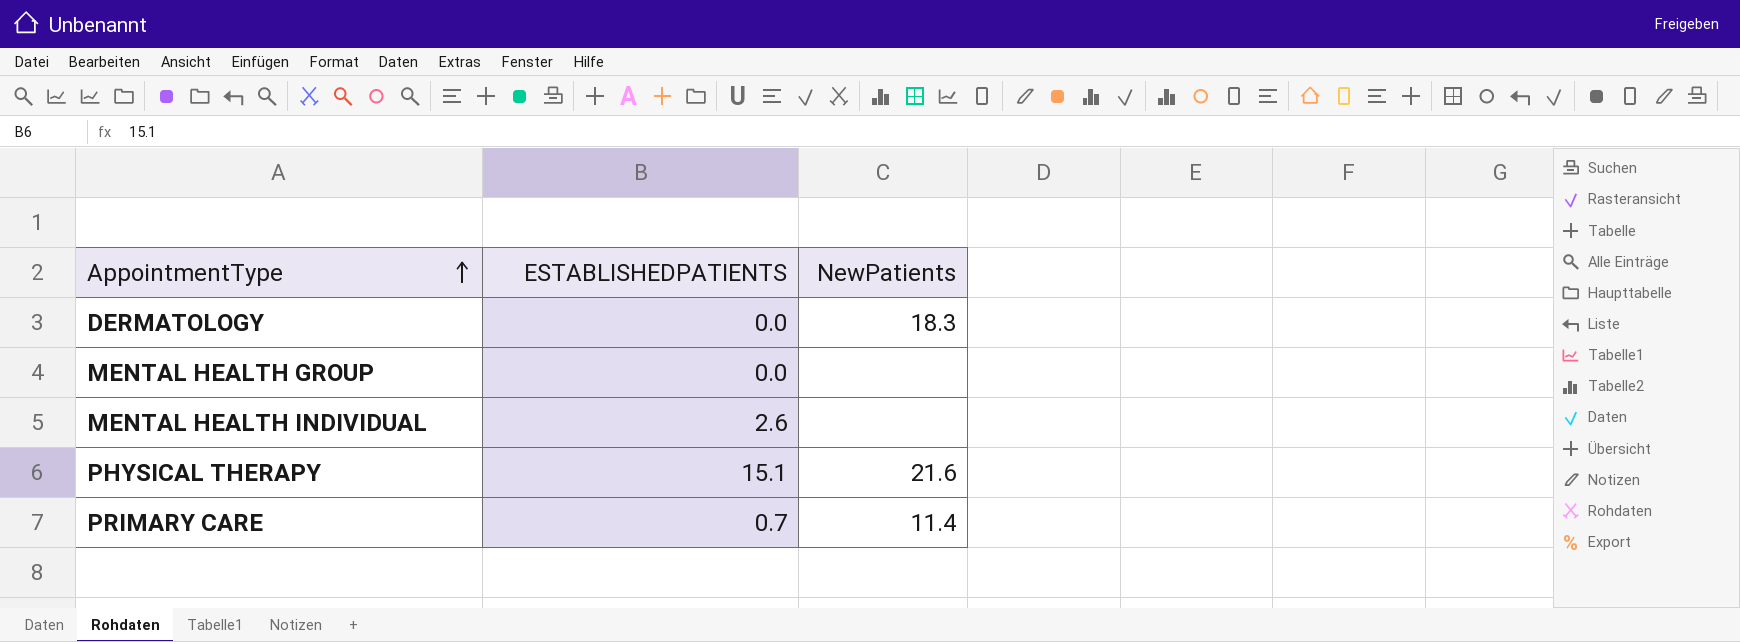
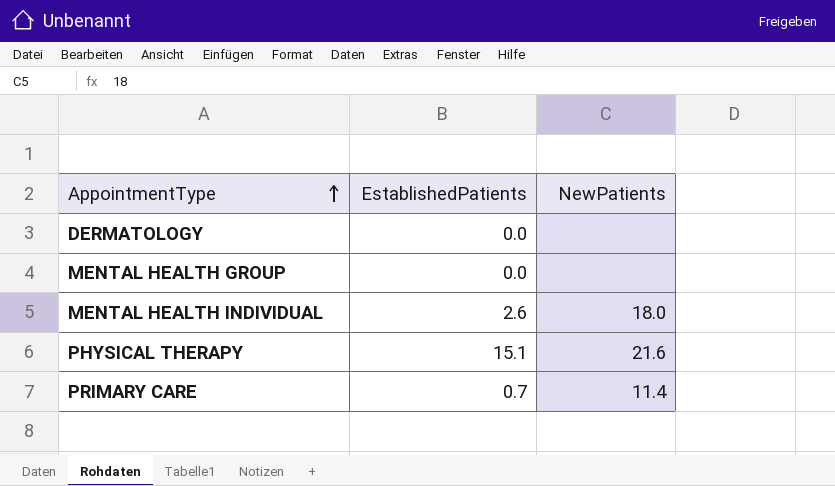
column name: ESTABLISHEDPATIENTS -> EstablishedPatients
DERMATOLOGY | NewPatients: 18.3 -> none
MENTAL HEALTH INDIVIDUAL | NewPatients: none -> 18.0

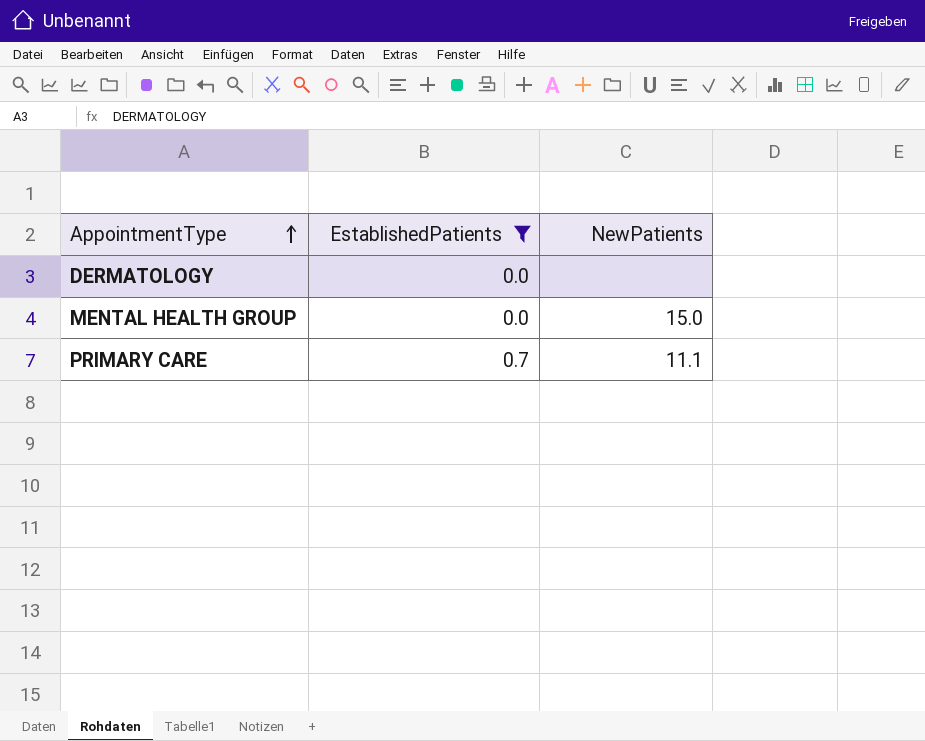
filter: none -> EstablishedPatients <= 0.7
MENTAL HEALTH GROUP | NewPatients: none -> 15.0
PRIMARY CARE | NewPatients: 11.4 -> 11.1

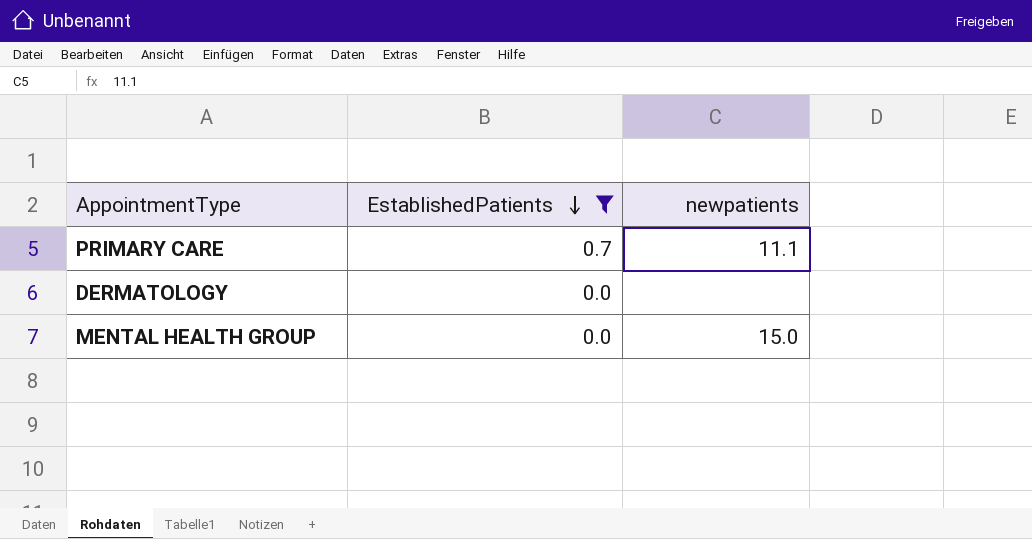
row order: AppointmentType ascending -> EstablishedPatients descending
column name: NewPatients -> newpatients

